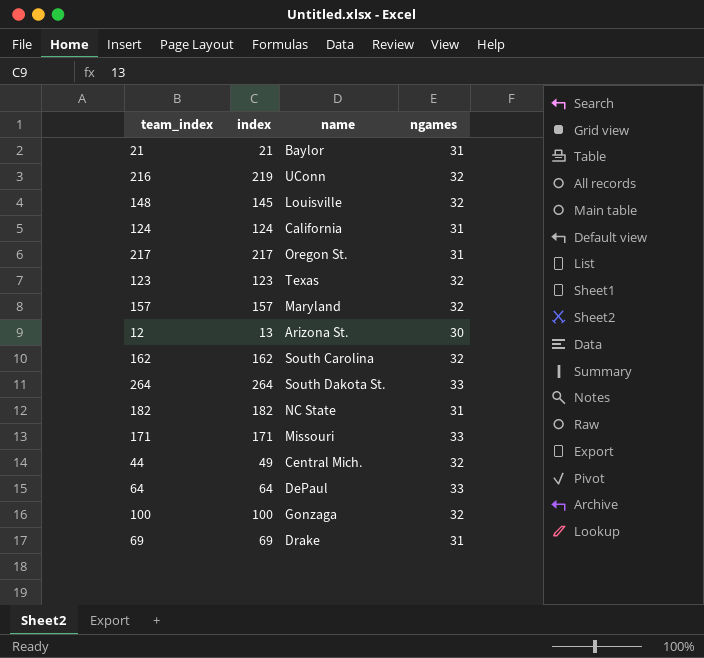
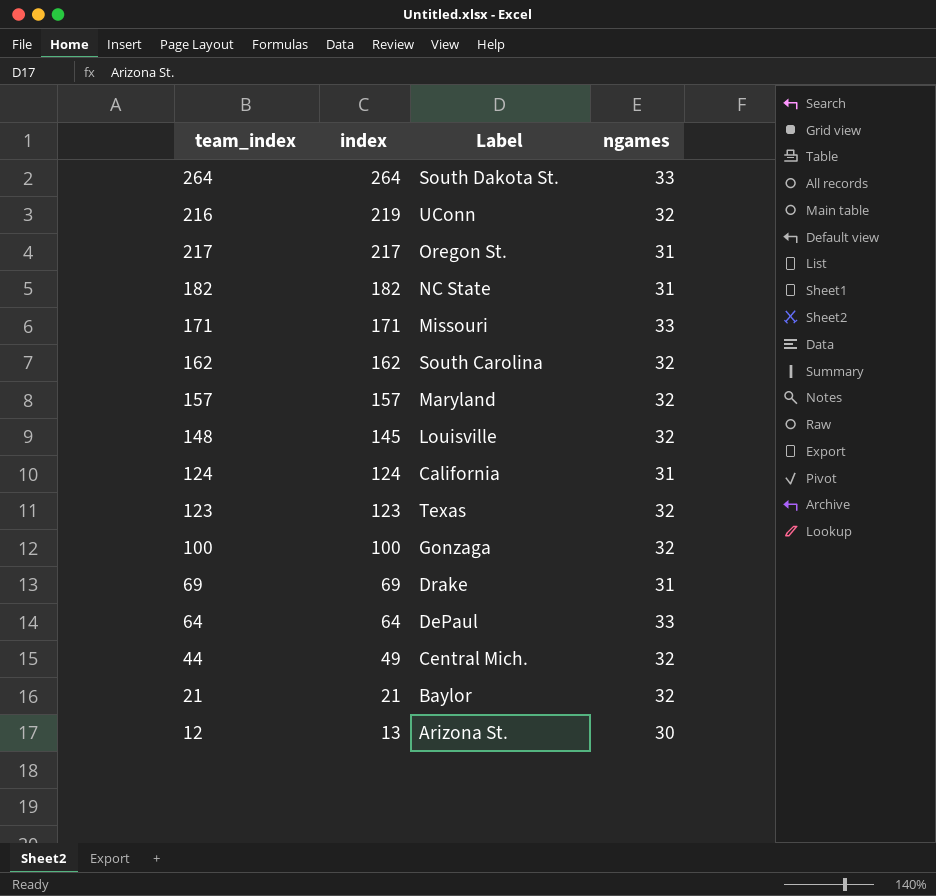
row order: none -> index descending
column name: name -> Label
21 | ngames: 31 -> 32

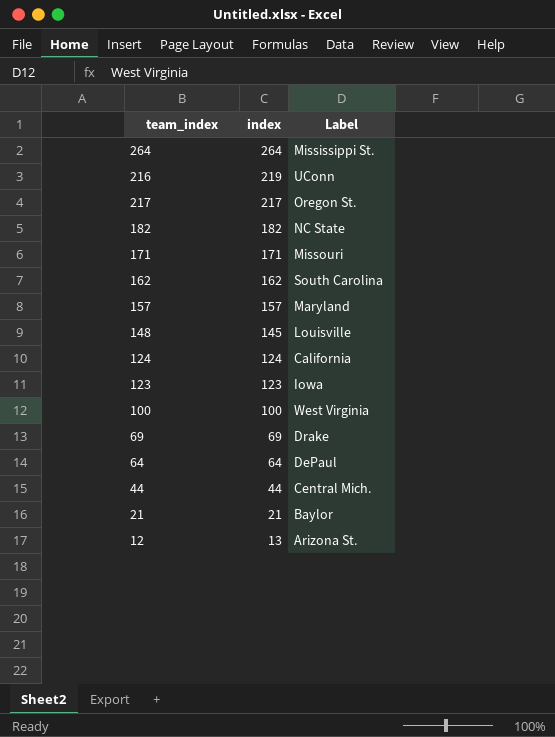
column ngames | position: 4 -> none
264 | Label: South Dakota St. -> Mississippi St.
123 | Label: Texas -> Iowa
100 | Label: Gonzaga -> West Virginia
44 | index: 49 -> 44

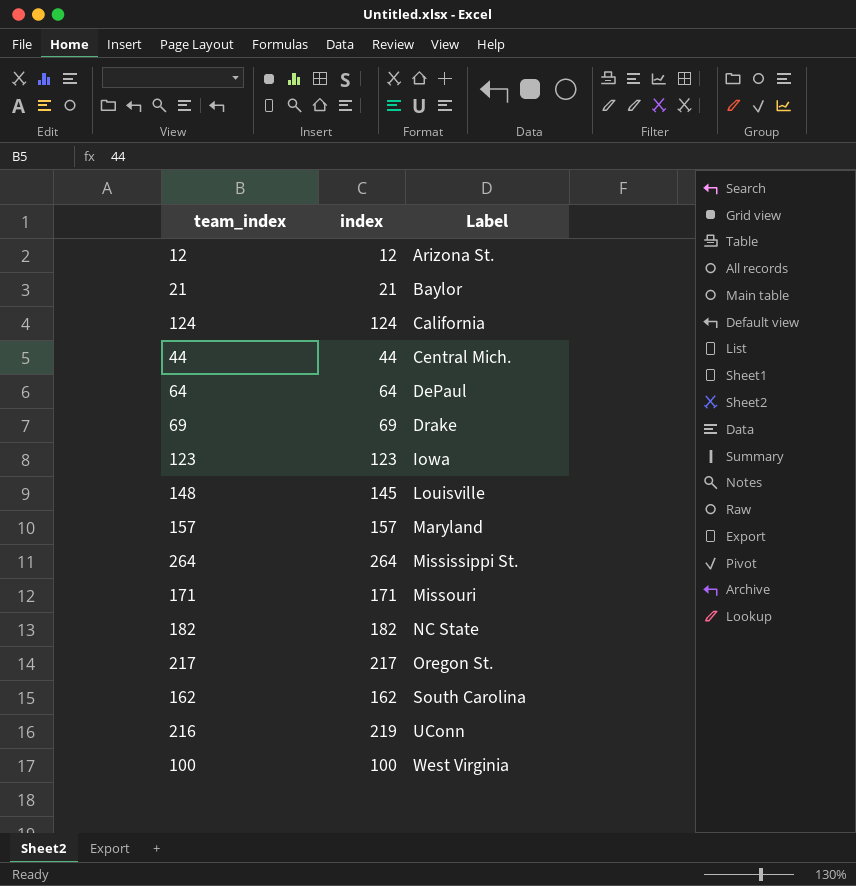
row order: index descending -> Label ascending
12 | index: 13 -> 12

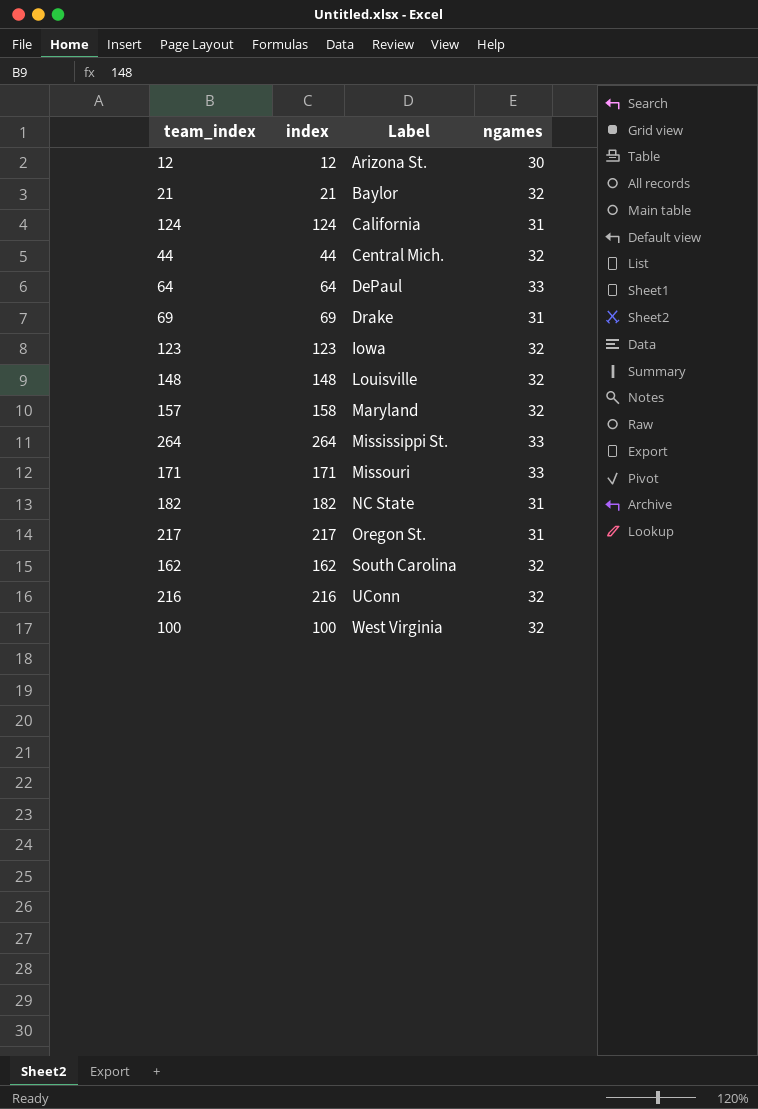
column ngames | position: none -> 4
148 | index: 145 -> 148
157 | index: 157 -> 158
216 | index: 219 -> 216

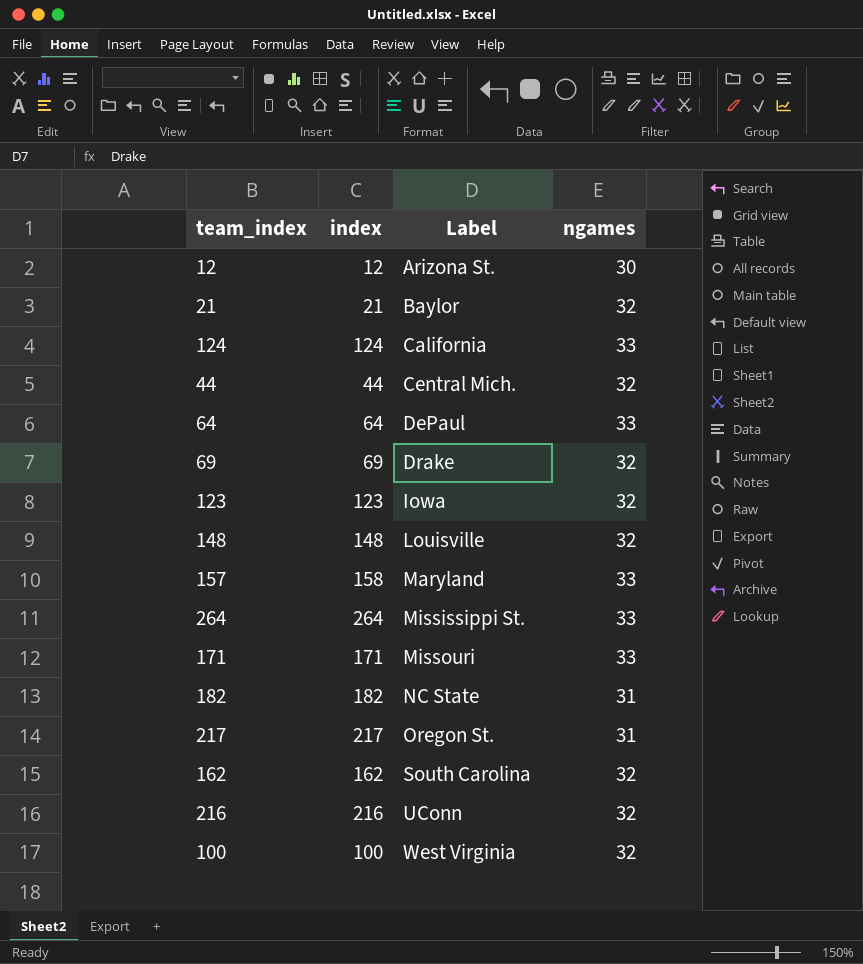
124 | ngames: 31 -> 33
69 | ngames: 31 -> 32
157 | ngames: 32 -> 33

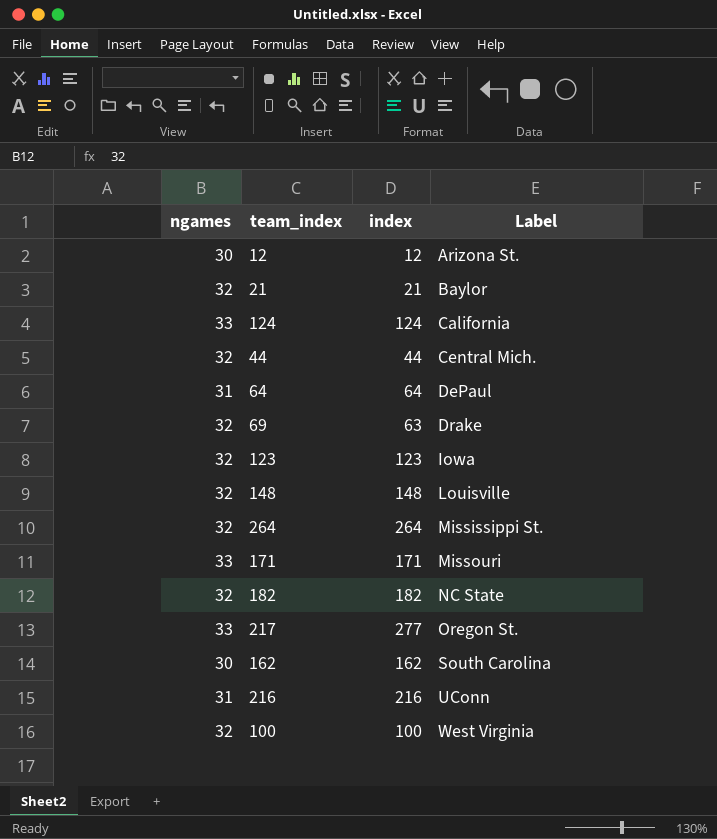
column ngames | position: 4 -> 1
row 157: 158 | Maryland | 33 -> none
64 | ngames: 33 -> 31
69 | index: 69 -> 63
264 | ngames: 33 -> 32
182 | ngames: 31 -> 32
217 | ngames: 31 -> 33
217 | index: 217 -> 277
162 | ngames: 32 -> 30
216 | ngames: 32 -> 31

